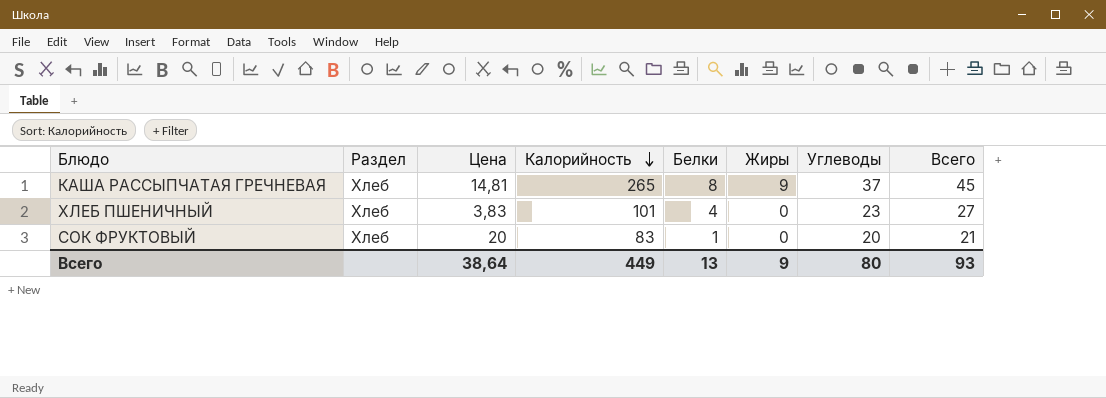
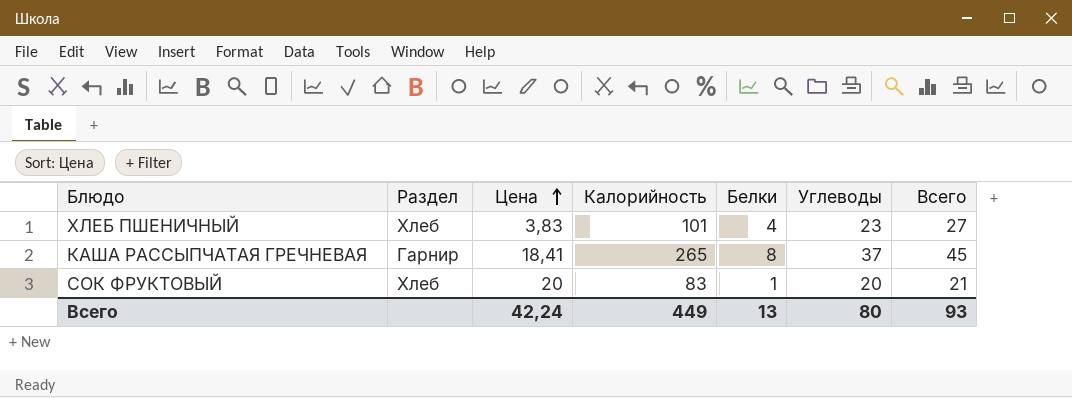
row order: Калорийность descending -> Цена ascending
column Жиры | position: 6 -> none
КАША РАССЫПЧАТАЯ ГРЕЧНЕВАЯ | Раздел: Хлеб -> Гарнир
КАША РАССЫПЧАТАЯ ГРЕЧНЕВАЯ | Цена: 14,81 -> 18,41
Всего | Цена: 38,64 -> 42,24

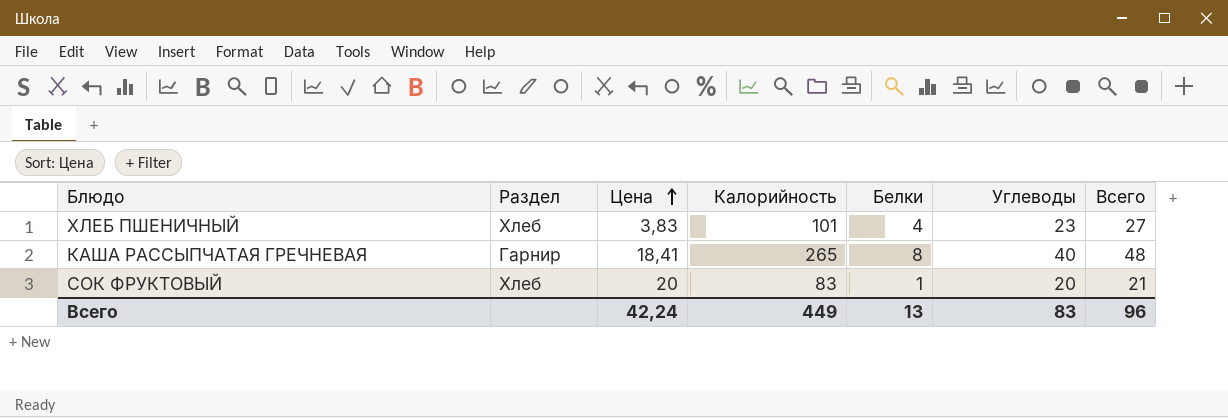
КАША РАССЫПЧАТАЯ ГРЕЧНЕВАЯ | Углеводы: 37 -> 40
КАША РАССЫПЧАТАЯ ГРЕЧНЕВАЯ | Всего: 45 -> 48
Всего | Углеводы: 80 -> 83
Всего | Всего: 93 -> 96

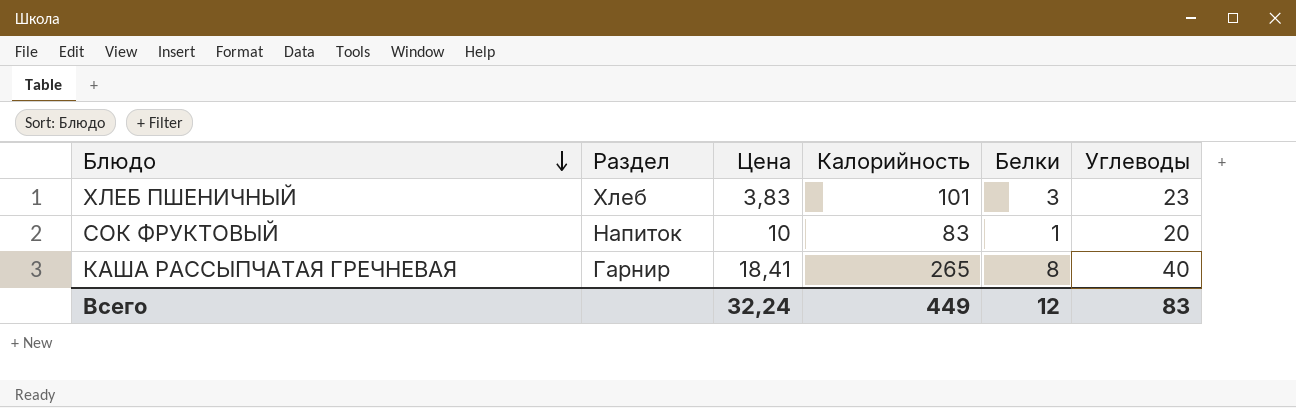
row order: Цена ascending -> Блюдо descending
column Всего | formula: [Белки] + [Углеводы] -> none
ХЛЕБ ПШЕНИЧНЫЙ | Белки: 4 -> 3
СОК ФРУКТОВЫЙ | Раздел: Хлеб -> Напиток
СОК ФРУКТОВЫЙ | Цена: 20 -> 10
Всего | Цена: 42,24 -> 32,24
Всего | Белки: 13 -> 12

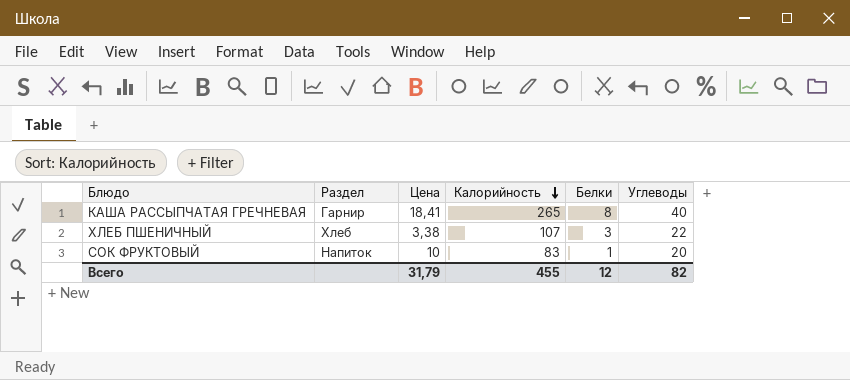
row order: Блюдо descending -> Калорийность descending
ХЛЕБ ПШЕНИЧНЫЙ | Цена: 3,83 -> 3,38
ХЛЕБ ПШЕНИЧНЫЙ | Калорийность: 101 -> 107
ХЛЕБ ПШЕНИЧНЫЙ | Углеводы: 23 -> 22
Всего | Цена: 32,24 -> 31,79
Всего | Калорийность: 449 -> 455
Всего | Углеводы: 83 -> 82

